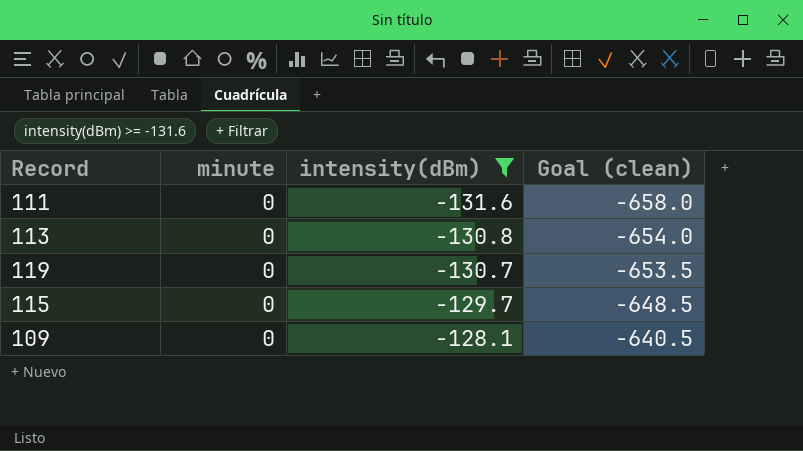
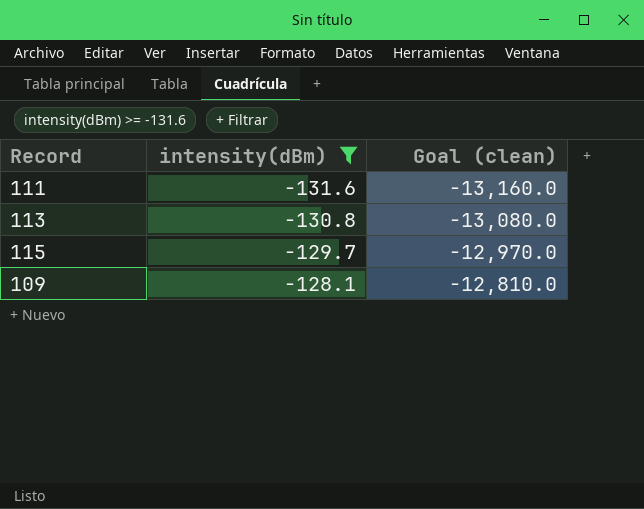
column minute | position: 2 -> none
column Goal (clean) | formula: [intensity(dBm)] * 5 -> [intensity(dBm)] * 100
row 119: 0 | -130.7 | -653.5 -> none

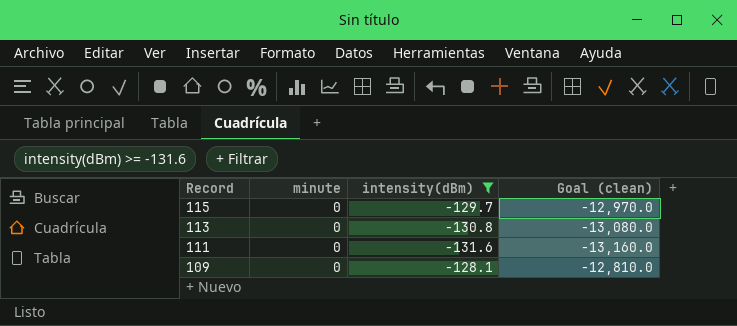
row order: intensity(dBm) ascending -> Record descending
column minute | position: none -> 2

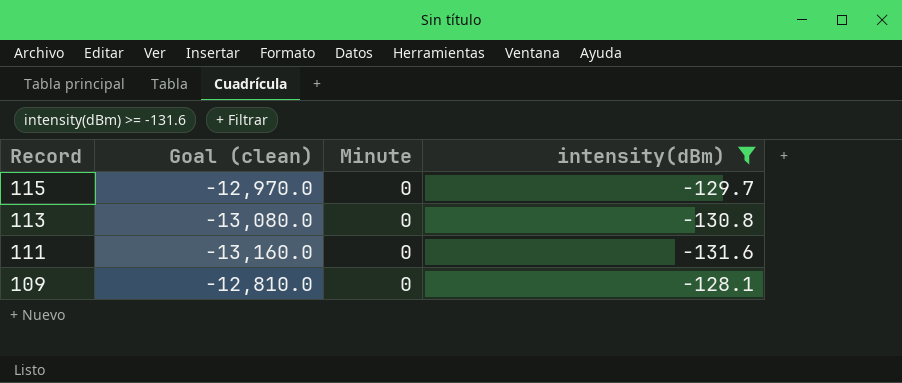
column Goal (clean) | position: 4 -> 2
column name: minute -> Minute

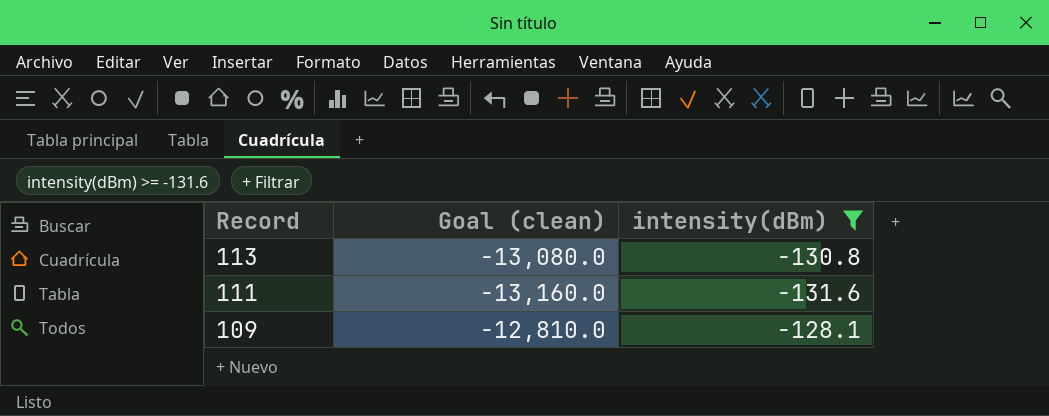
column Minute | position: 3 -> none
row 115: -12,970.0 | 0 | -129.7 -> none

